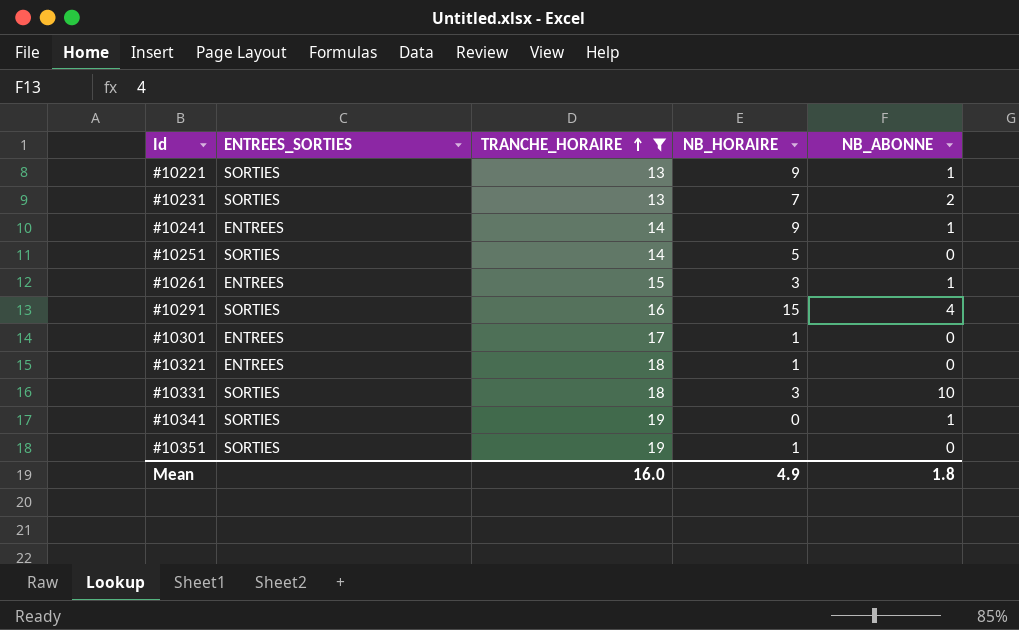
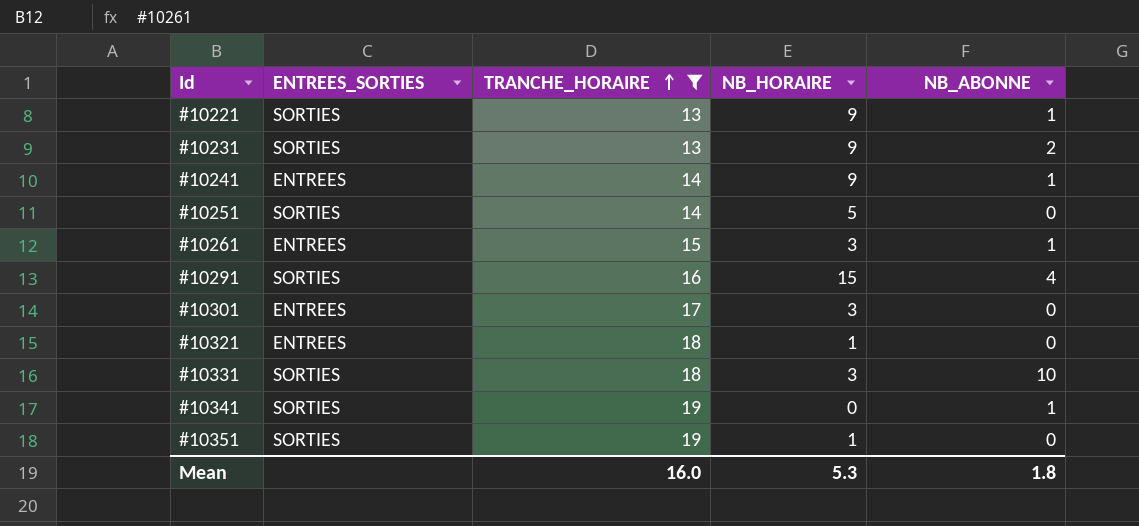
#10231 | NB_HORAIRE: 7 -> 9
#10301 | NB_HORAIRE: 1 -> 3
Mean | NB_HORAIRE: 4.9 -> 5.3

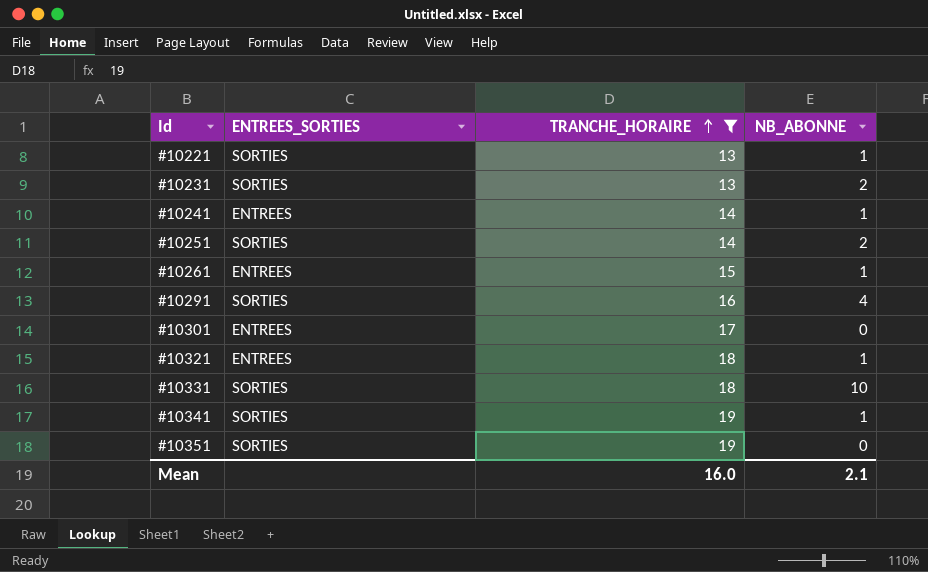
column NB_HORAIRE | position: 4 -> none
#10251 | NB_ABONNE: 0 -> 2
#10321 | NB_ABONNE: 0 -> 1
Mean | NB_ABONNE: 1.8 -> 2.1

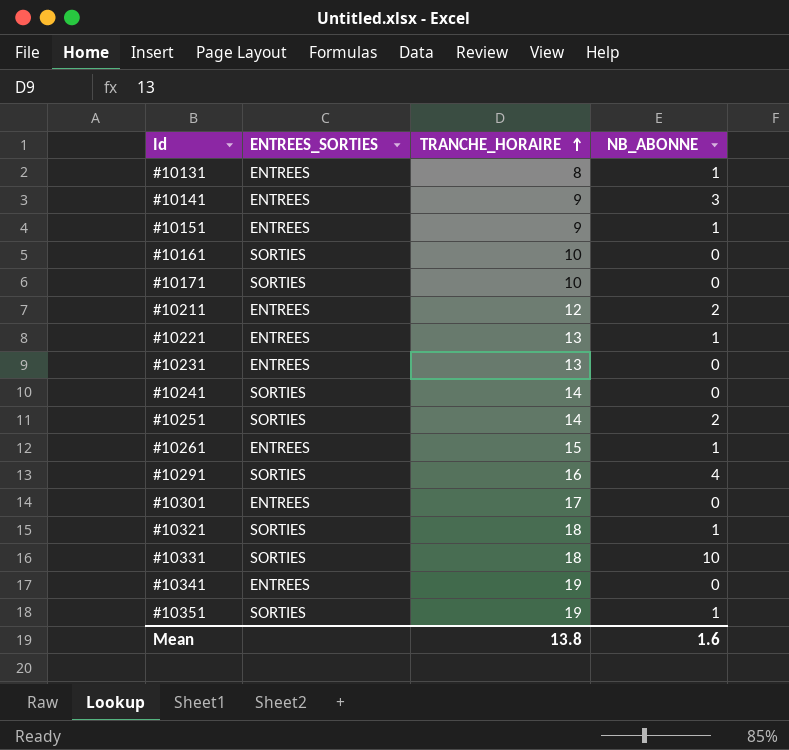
filter: TRANCHE_HORAIRE >= 13 -> none
#10221 | ENTREES_SORTIES: SORTIES -> ENTREES
#10231 | ENTREES_SORTIES: SORTIES -> ENTREES
#10231 | NB_ABONNE: 2 -> 0
#10241 | ENTREES_SORTIES: ENTREES -> SORTIES
#10241 | NB_ABONNE: 1 -> 0
#10321 | ENTREES_SORTIES: ENTREES -> SORTIES
#10341 | ENTREES_SORTIES: SORTIES -> ENTREES
#10341 | NB_ABONNE: 1 -> 0
#10351 | NB_ABONNE: 0 -> 1
Mean | TRANCHE_HORAIRE: 16.0 -> 13.8
Mean | NB_ABONNE: 2.1 -> 1.6

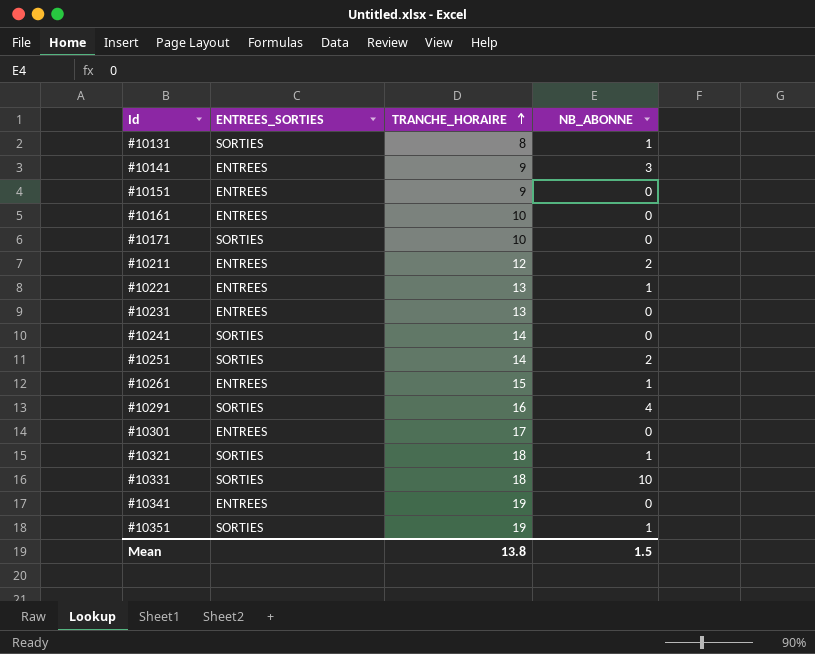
#10131 | ENTREES_SORTIES: ENTREES -> SORTIES
#10151 | NB_ABONNE: 1 -> 0
#10161 | ENTREES_SORTIES: SORTIES -> ENTREES
Mean | NB_ABONNE: 1.6 -> 1.5

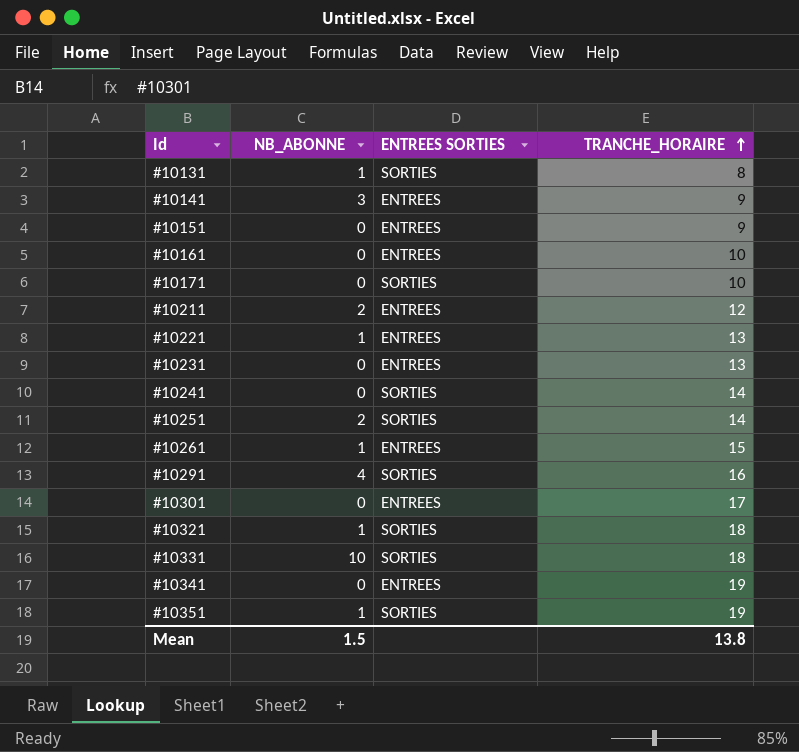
column NB_ABONNE | position: 4 -> 2
column name: ENTREES_SORTIES -> ENTREES SORTIES

